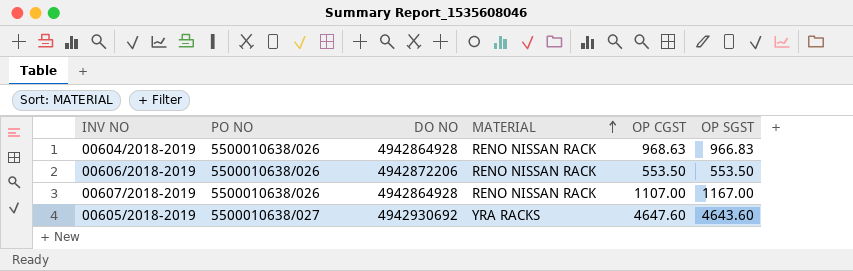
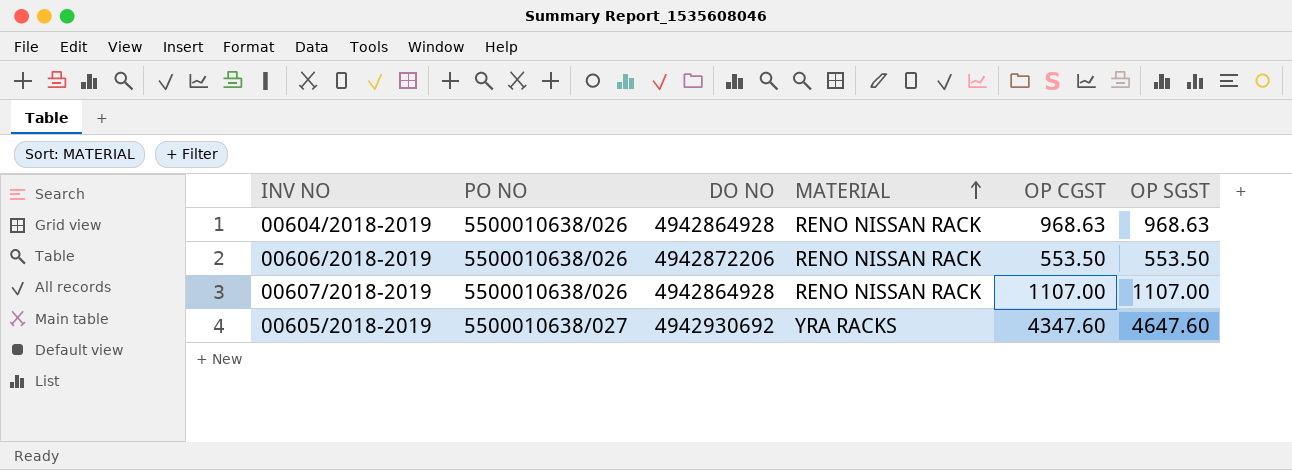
00604/2018-2019 | OP SGST: 966.83 -> 968.63
00607/2018-2019 | OP SGST: 1167.00 -> 1107.00
00605/2018-2019 | OP CGST: 4647.60 -> 4347.60
00605/2018-2019 | OP SGST: 4643.60 -> 4647.60

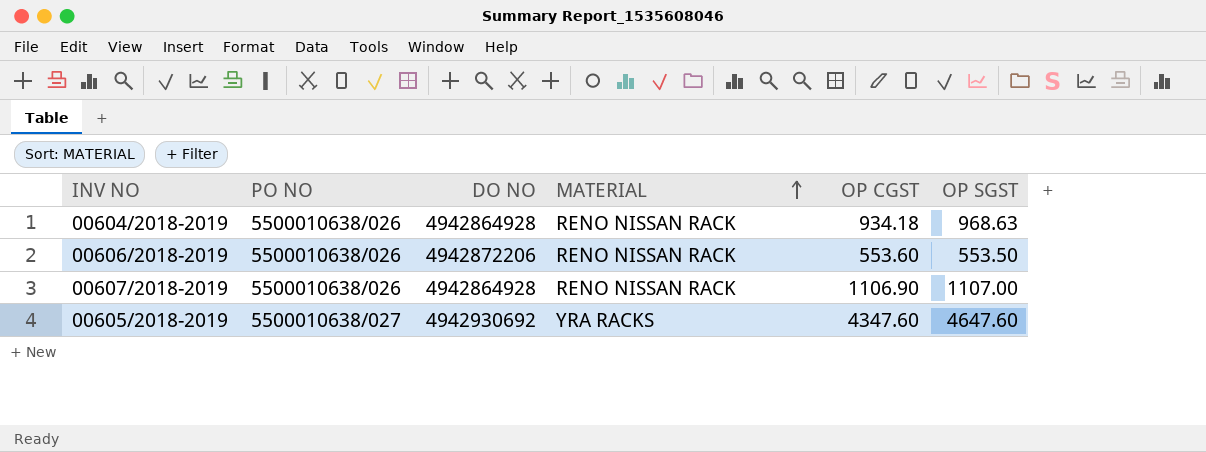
00604/2018-2019 | OP CGST: 968.63 -> 934.18
00606/2018-2019 | OP CGST: 553.50 -> 553.60
00607/2018-2019 | OP CGST: 1107.00 -> 1106.90

